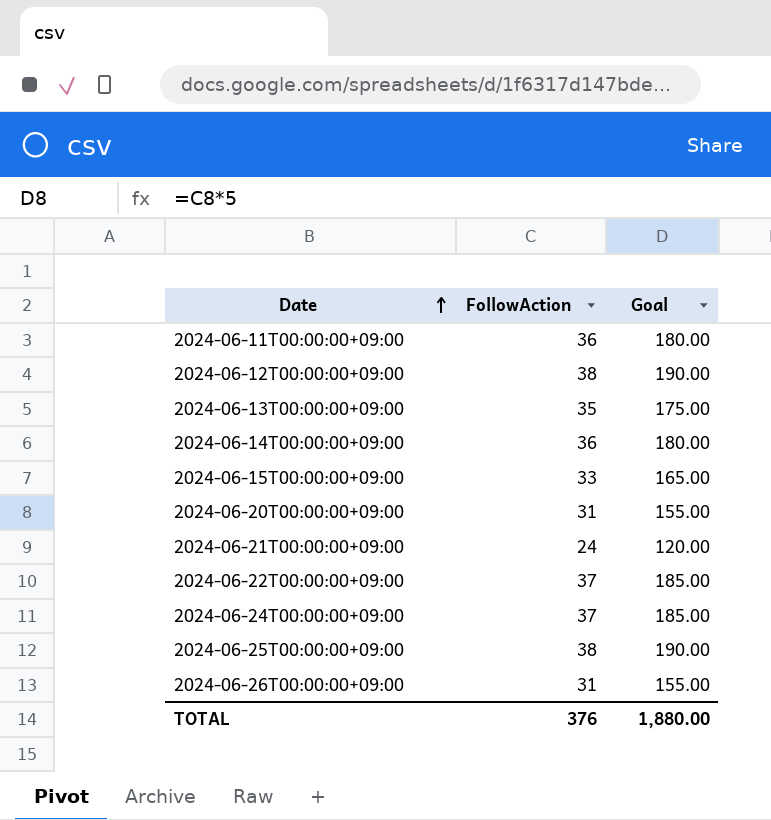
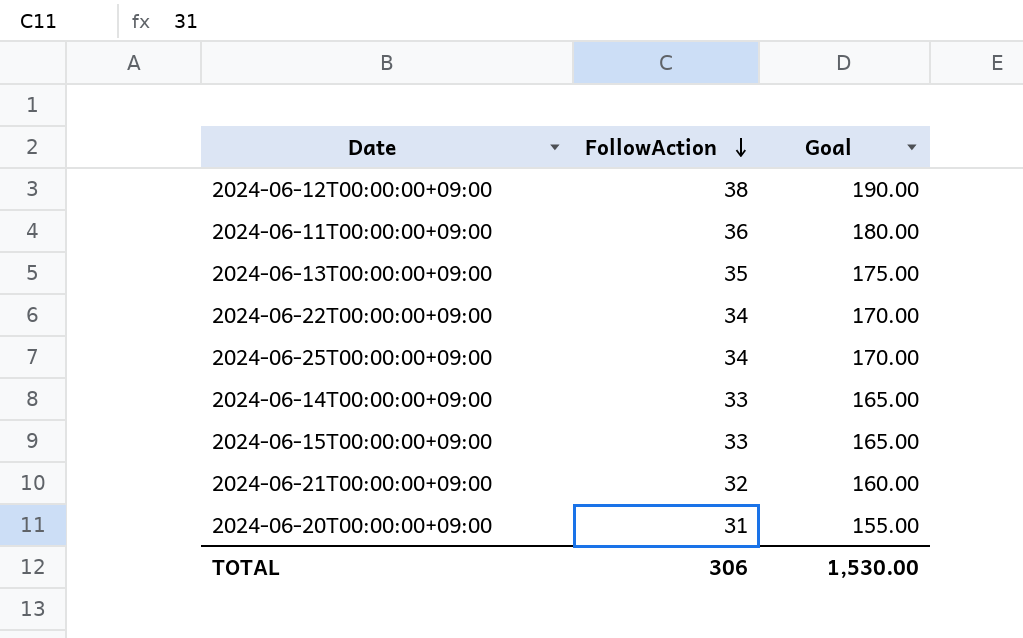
row order: Date ascending -> FollowAction descending
row 2024-06-24T00:00:00+09:00: 37 | 185.00 -> none
row 2024-06-26T00:00:00+09:00: 31 | 155.00 -> none
2024-06-22T00:00:00+09:00 | FollowAction: 37 -> 34
2024-06-22T00:00:00+09:00 | Goal: 185.00 -> 170.00
2024-06-25T00:00:00+09:00 | FollowAction: 38 -> 34
2024-06-25T00:00:00+09:00 | Goal: 190.00 -> 170.00
2024-06-14T00:00:00+09:00 | FollowAction: 36 -> 33
2024-06-14T00:00:00+09:00 | Goal: 180.00 -> 165.00
2024-06-21T00:00:00+09:00 | FollowAction: 24 -> 32
2024-06-21T00:00:00+09:00 | Goal: 120.00 -> 160.00
TOTAL | FollowAction: 376 -> 306
TOTAL | Goal: 1,880.00 -> 1,530.00

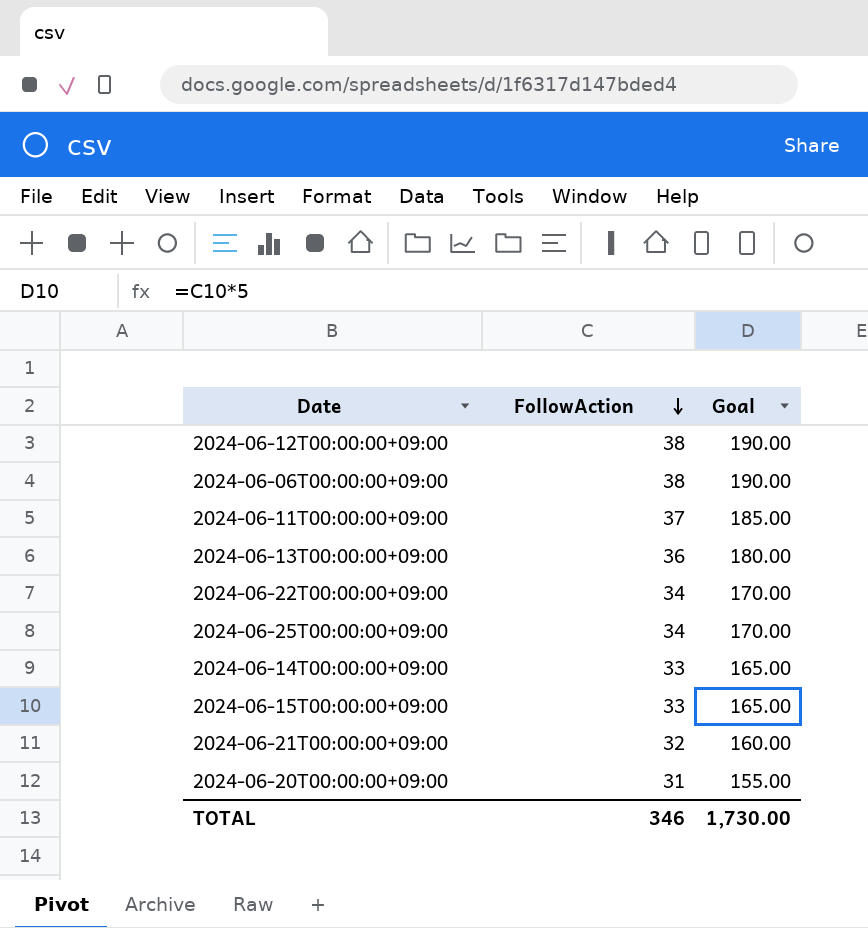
row 2024-06-06T00:00:00+09:00: none -> 38 | 190.00
2024-06-11T00:00:00+09:00 | FollowAction: 36 -> 37
2024-06-11T00:00:00+09:00 | Goal: 180.00 -> 185.00
2024-06-13T00:00:00+09:00 | FollowAction: 35 -> 36
2024-06-13T00:00:00+09:00 | Goal: 175.00 -> 180.00
TOTAL | FollowAction: 306 -> 346
TOTAL | Goal: 1,530.00 -> 1,730.00

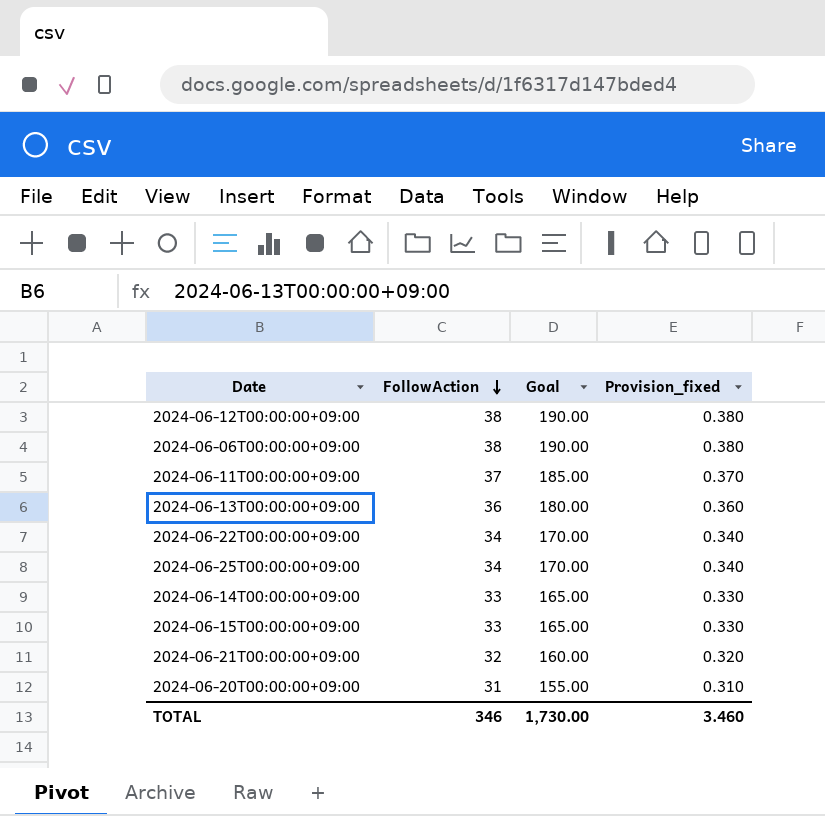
column Provision_fixed | formula: none -> [FollowAction] * 0.01

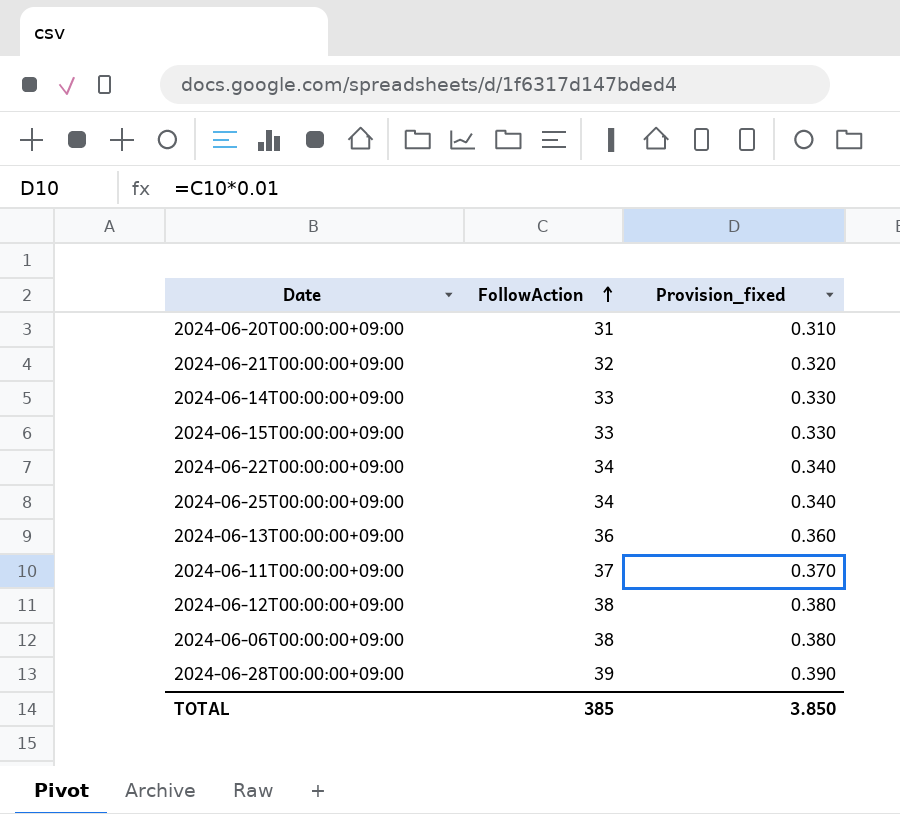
row order: FollowAction descending -> FollowAction ascending
column Goal | formula: [FollowAction] * 5 -> none
row 2024-06-28T00:00:00+09:00: none -> 39 | 0.390
TOTAL | FollowAction: 346 -> 385
TOTAL | Provision_fixed: 3.460 -> 3.850

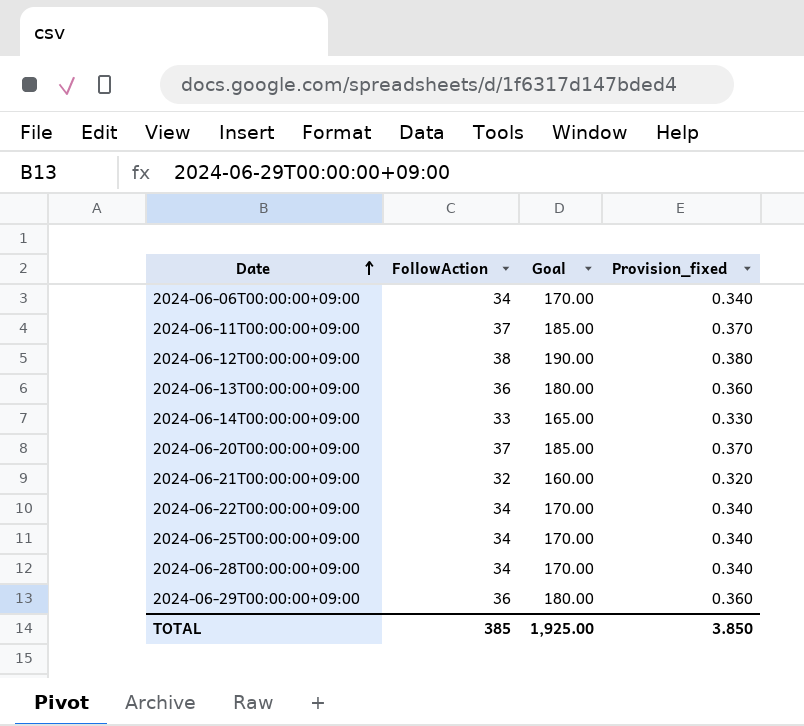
row order: FollowAction ascending -> Date ascending
column Goal | formula: none -> [FollowAction] * 5
row 2024-06-15T00:00:00+09:00: 33 | 0.330 -> none
2024-06-06T00:00:00+09:00 | FollowAction: 38 -> 34
2024-06-06T00:00:00+09:00 | Provision_fixed: 0.380 -> 0.340
2024-06-20T00:00:00+09:00 | FollowAction: 31 -> 37
2024-06-20T00:00:00+09:00 | Provision_fixed: 0.310 -> 0.370
2024-06-28T00:00:00+09:00 | FollowAction: 39 -> 34
2024-06-28T00:00:00+09:00 | Provision_fixed: 0.390 -> 0.340
row 2024-06-29T00:00:00+09:00: none -> 36 | 180.00 | 0.360

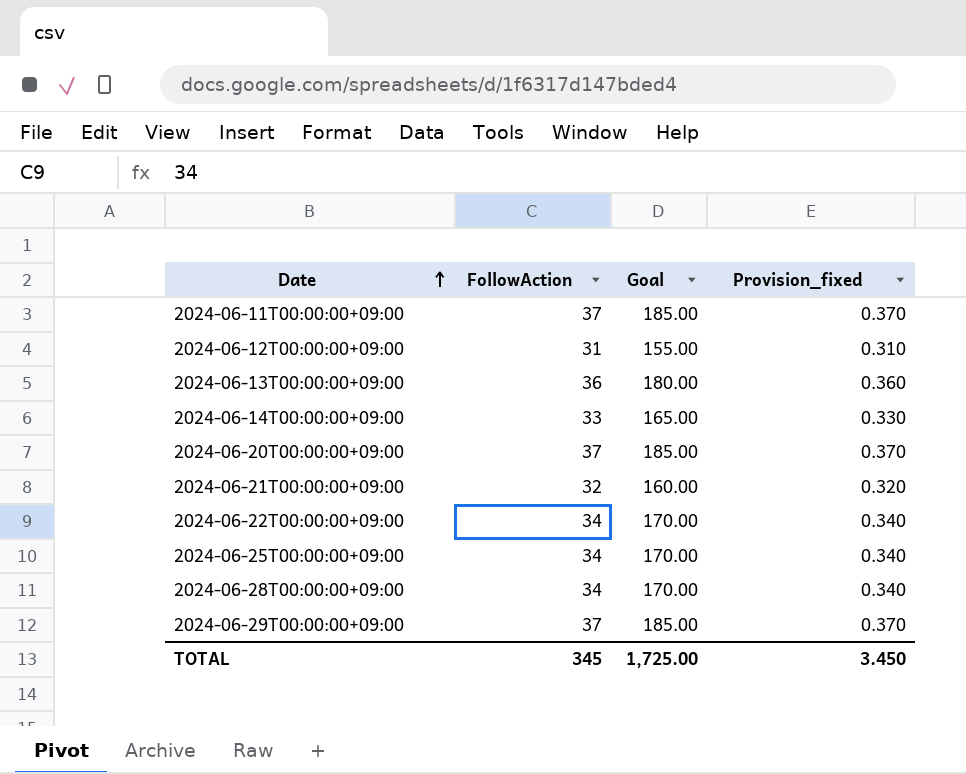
row 2024-06-06T00:00:00+09:00: 34 | 170.00 | 0.340 -> none
2024-06-12T00:00:00+09:00 | FollowAction: 38 -> 31
2024-06-12T00:00:00+09:00 | Goal: 190.00 -> 155.00
2024-06-12T00:00:00+09:00 | Provision_fixed: 0.380 -> 0.310
2024-06-29T00:00:00+09:00 | FollowAction: 36 -> 37
2024-06-29T00:00:00+09:00 | Goal: 180.00 -> 185.00
2024-06-29T00:00:00+09:00 | Provision_fixed: 0.360 -> 0.370
TOTAL | FollowAction: 385 -> 345
TOTAL | Goal: 1,925.00 -> 1,725.00
TOTAL | Provision_fixed: 3.850 -> 3.450

